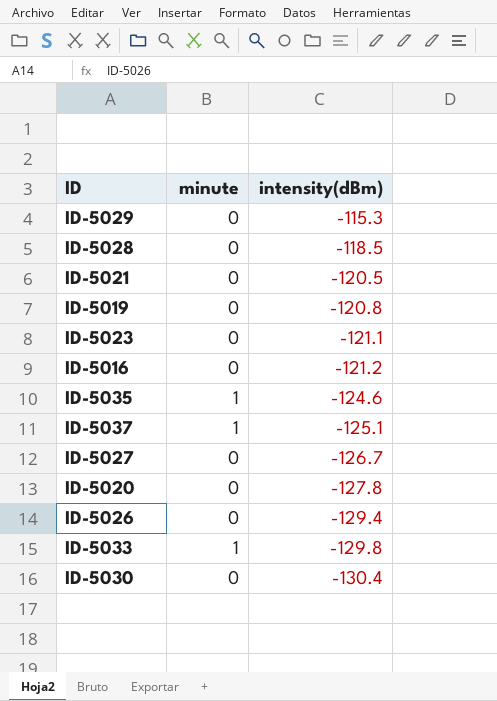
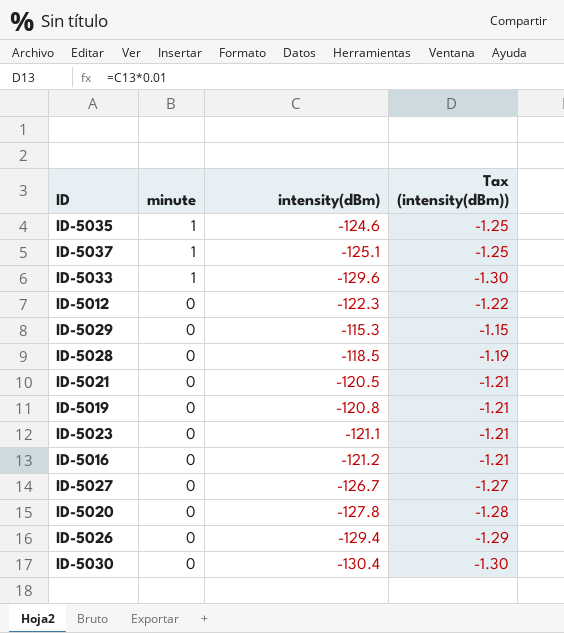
row order: intensity(dBm) descending -> minute descending
column Tax (intensity(dBm)) | formula: none -> [intensity(dBm)] * 0.01
ID-5033 | intensity(dBm): -129.8 -> -129.6
row ID-5012: none -> 0 | -122.3 | -1.22

